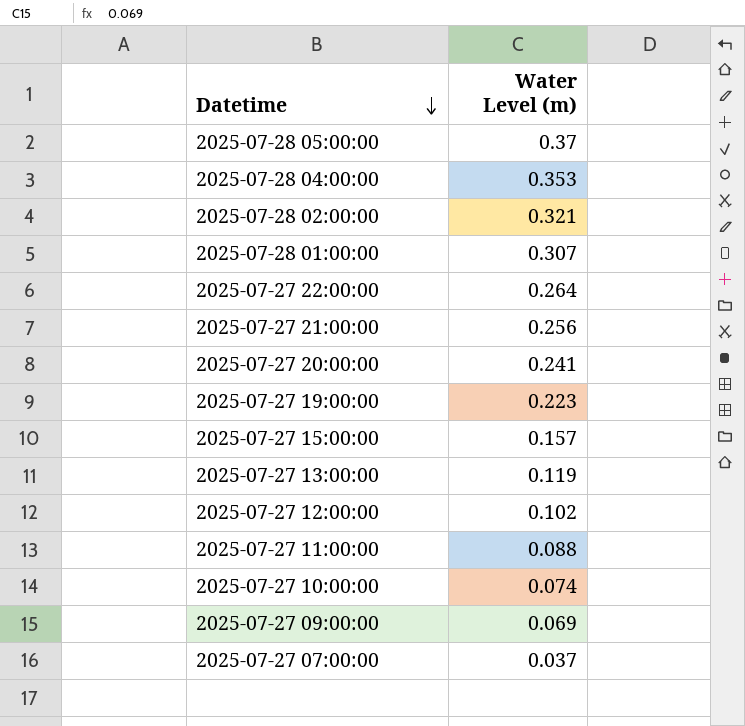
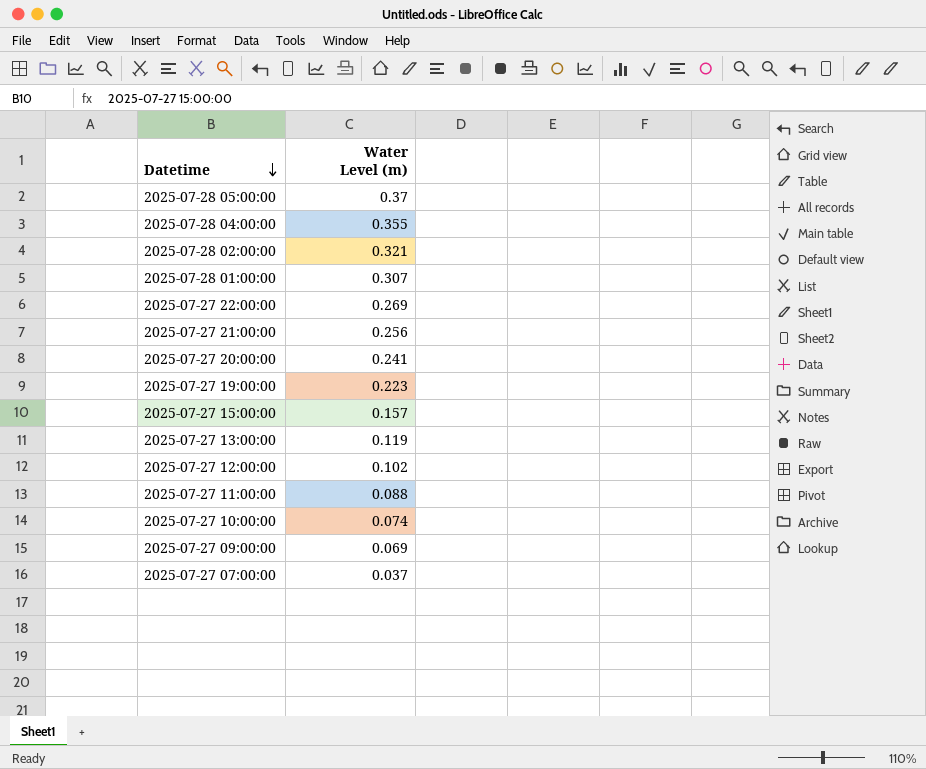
2025-07-28 04:00:00 | Water Level (m): 0.353 -> 0.355
2025-07-27 22:00:00 | Water Level (m): 0.264 -> 0.269

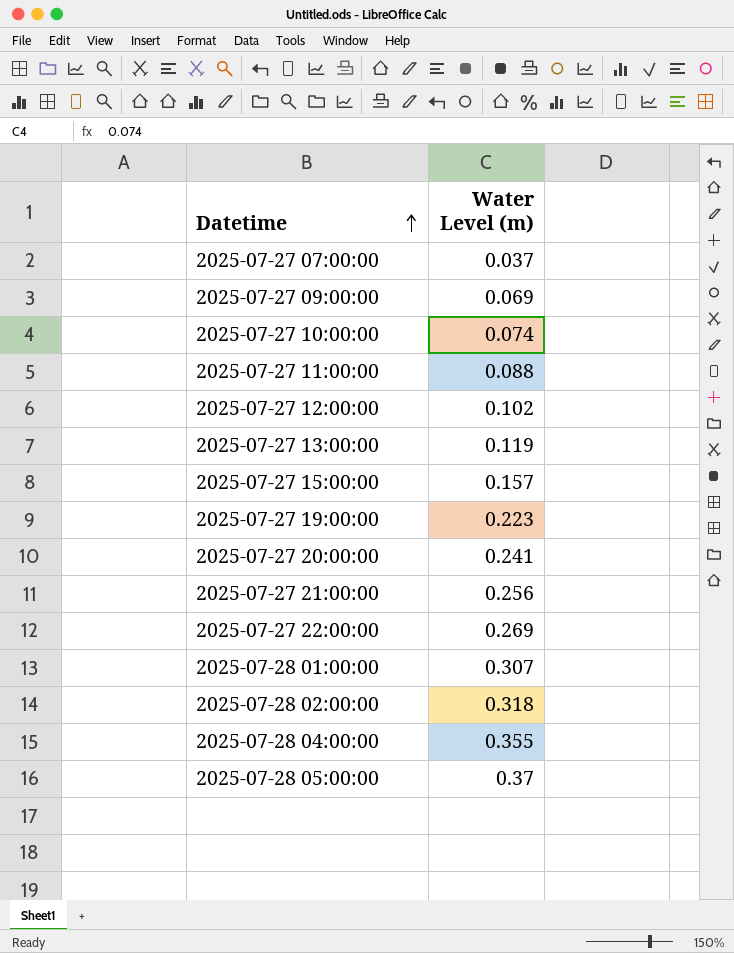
row order: Datetime descending -> Datetime ascending
2025-07-28 02:00:00 | Water Level (m): 0.321 -> 0.318

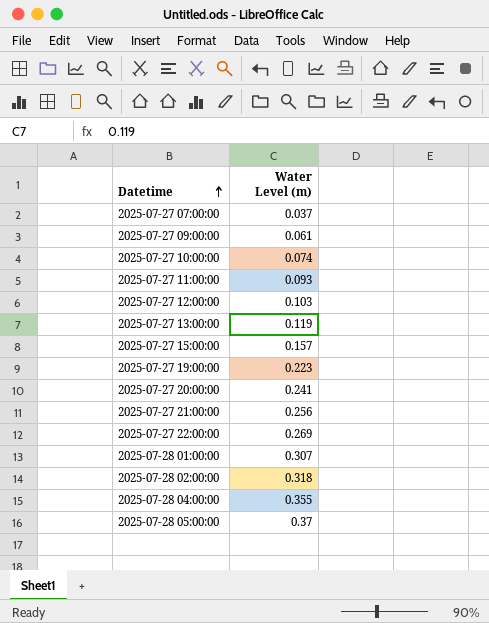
2025-07-27 09:00:00 | Water Level (m): 0.069 -> 0.061
2025-07-27 11:00:00 | Water Level (m): 0.088 -> 0.093
2025-07-27 12:00:00 | Water Level (m): 0.102 -> 0.103

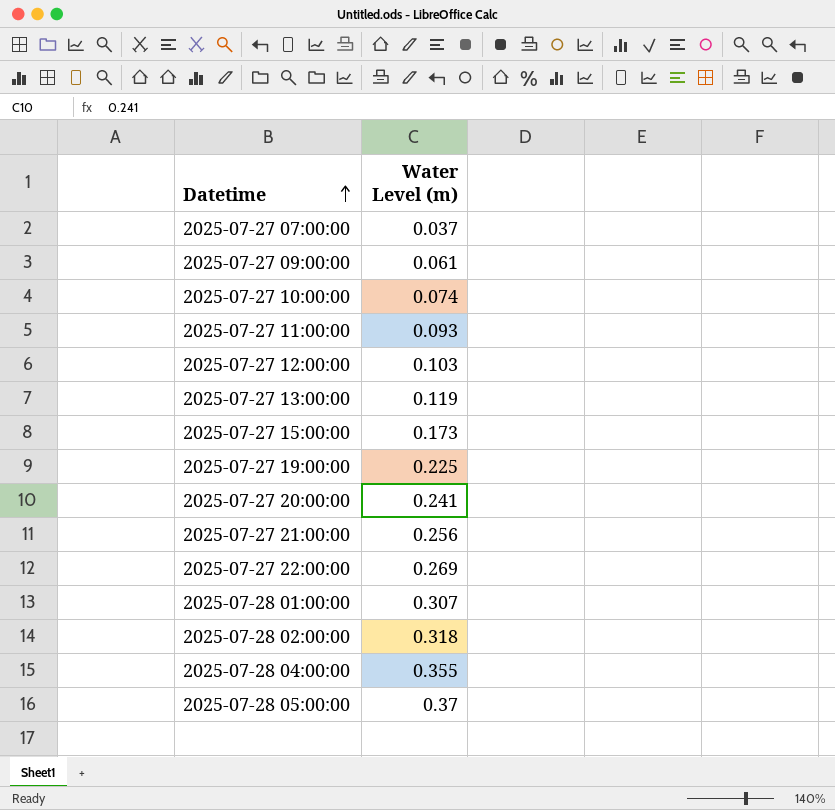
2025-07-27 15:00:00 | Water Level (m): 0.157 -> 0.173
2025-07-27 19:00:00 | Water Level (m): 0.223 -> 0.225

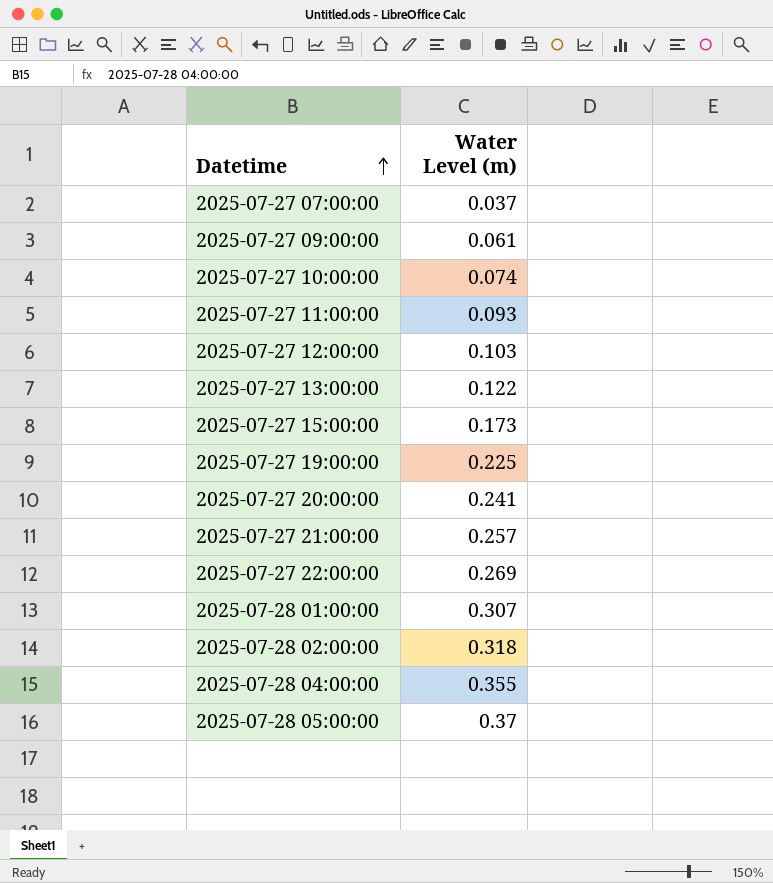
2025-07-27 13:00:00 | Water Level (m): 0.119 -> 0.122
2025-07-27 21:00:00 | Water Level (m): 0.256 -> 0.257

